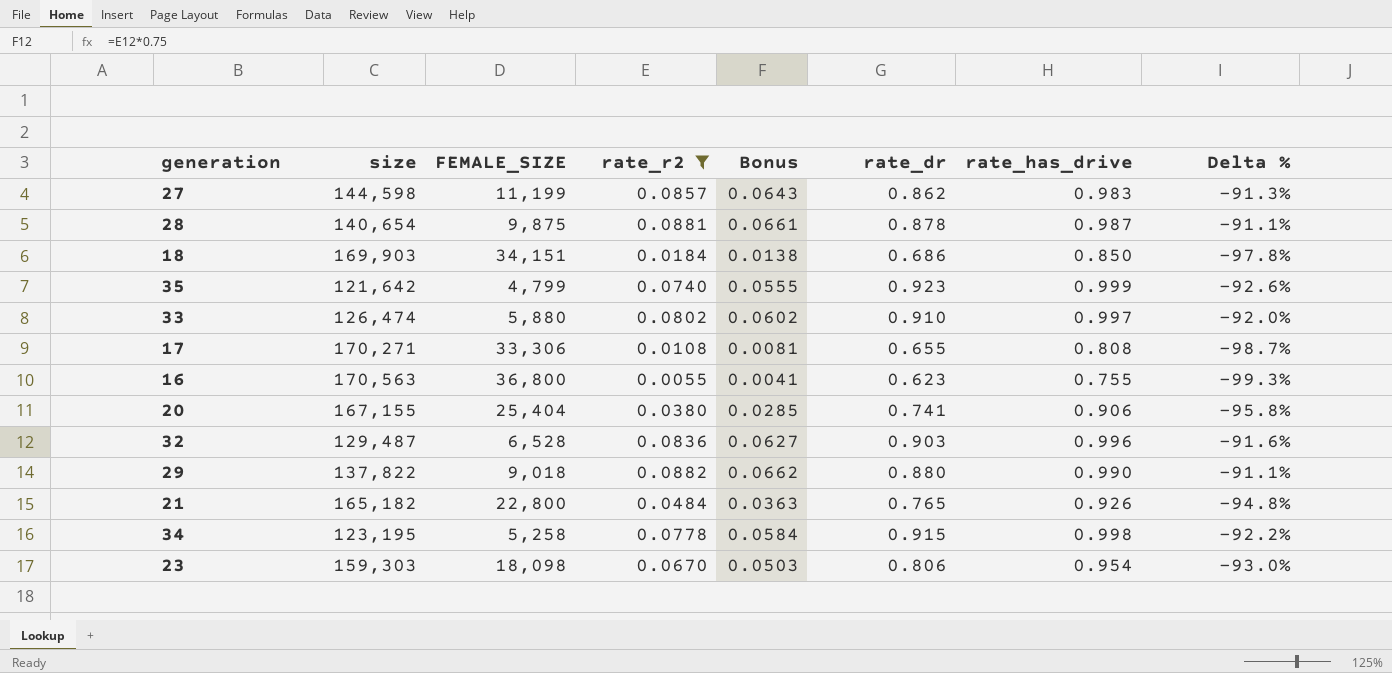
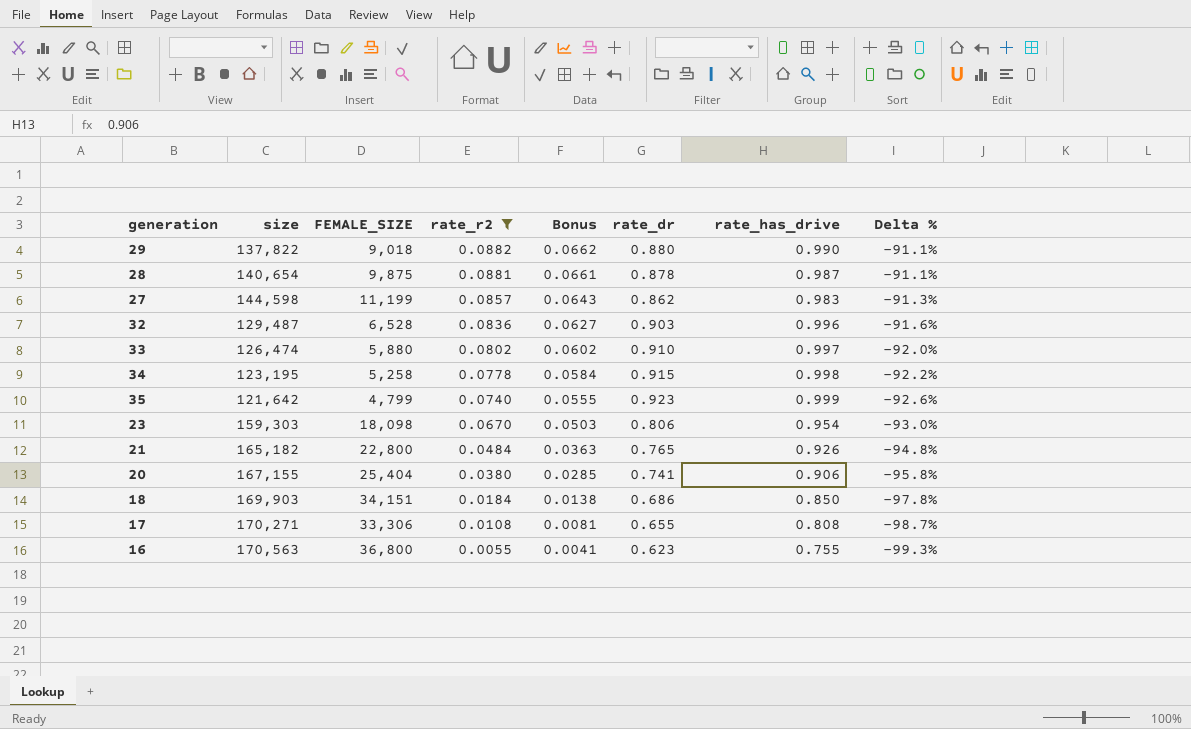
row order: none -> rate_r2 descending

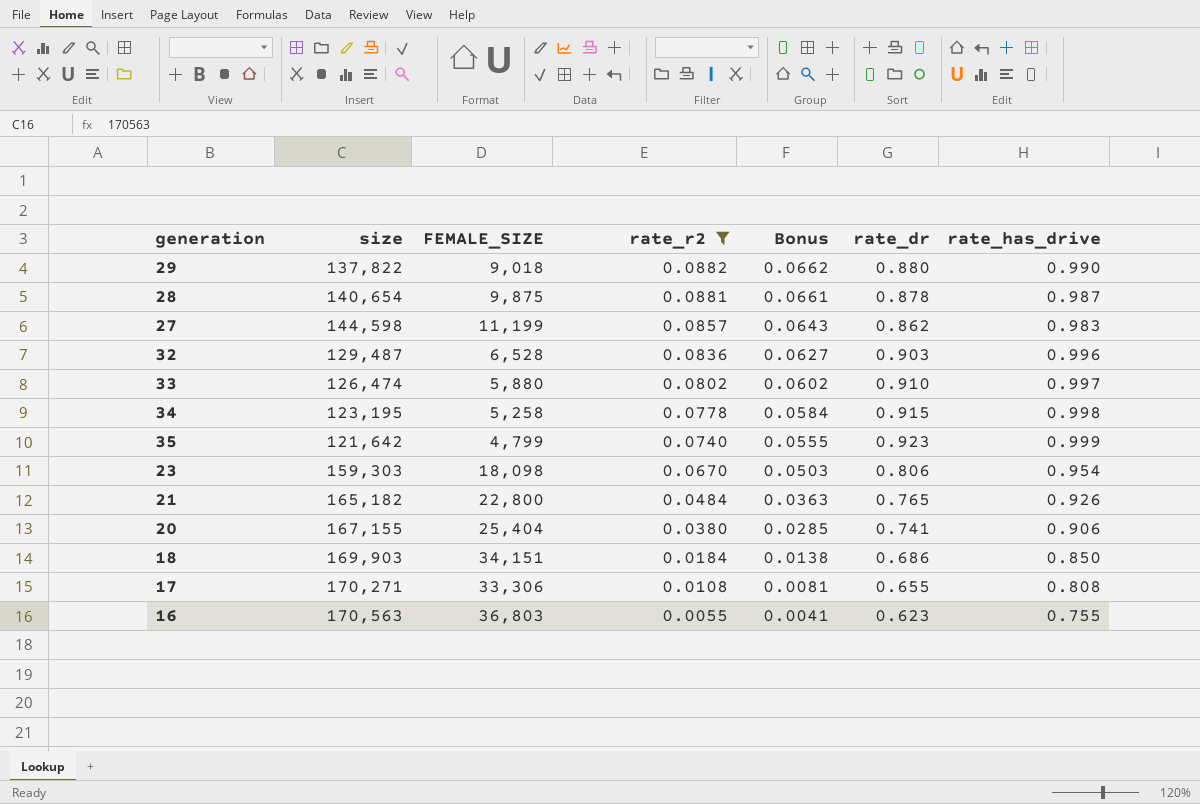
column Delta % | formula: ([rate_r2] - [rate_has_drive]) / [rate_has_drive] -> none
16 | FEMALE_SIZE: 36,800 -> 36,803

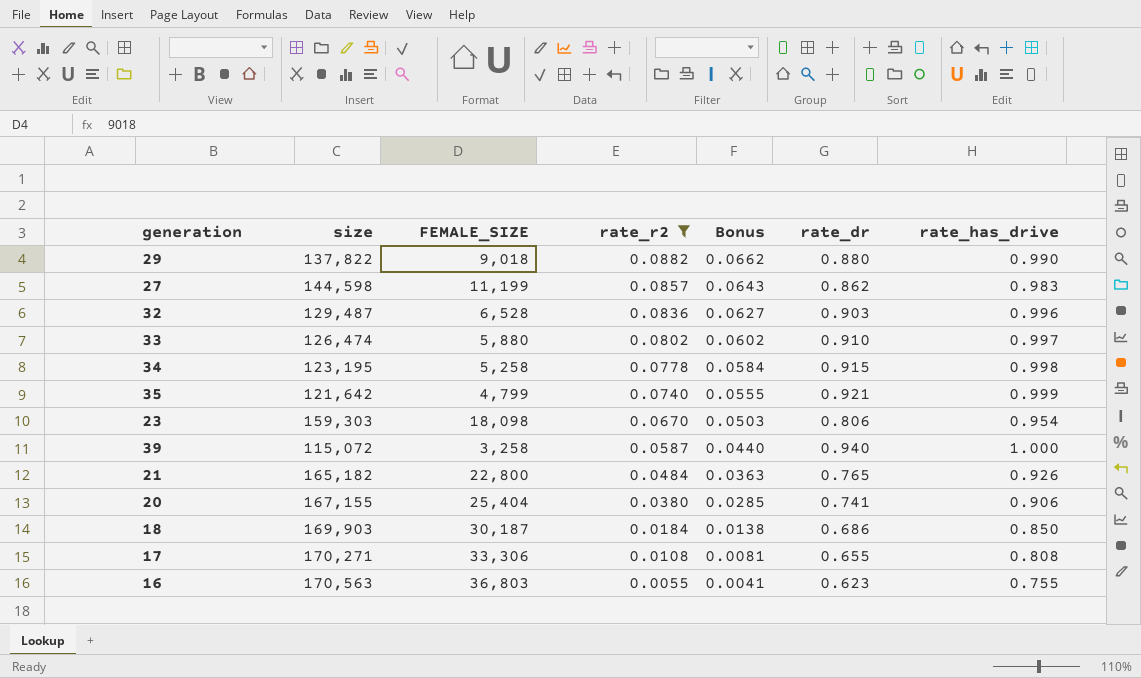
row 28: 140,654 | 9,875 | 0.0881 | 0.0661 | 0.878 | 0.987 -> none
35 | rate_dr: 0.923 -> 0.921
row 39: none -> 115,072 | 3,258 | 0.0587 | 0.0440 | 0.940 | 1.000
18 | FEMALE_SIZE: 34,151 -> 30,187

